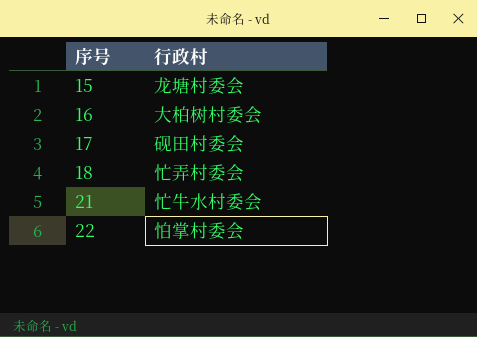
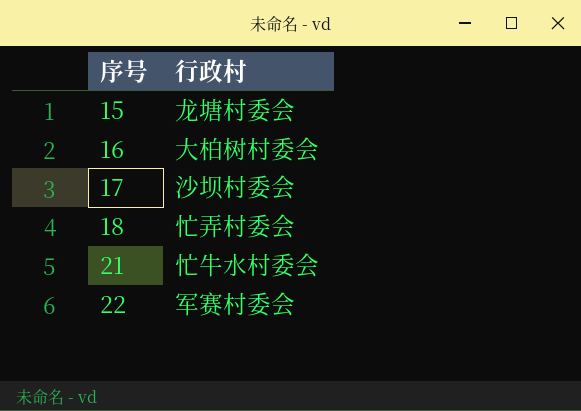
17 | 行政村: 砚田村委会 -> 沙坝村委会
22 | 行政村: 怕掌村委会 -> 军赛村委会

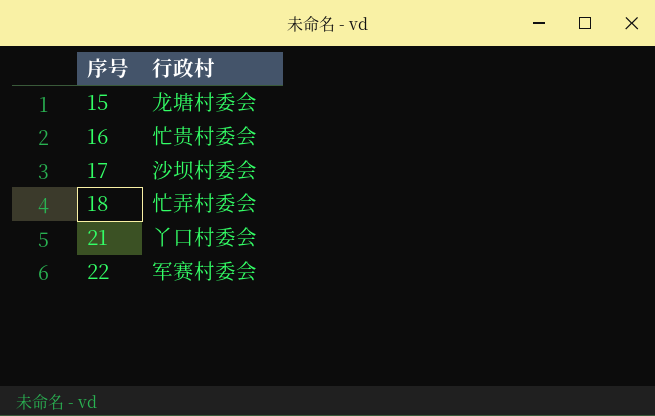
16 | 行政村: 大柏树村委会 -> 忙贵村委会
21 | 行政村: 忙牛水村委会 -> 丫口村委会

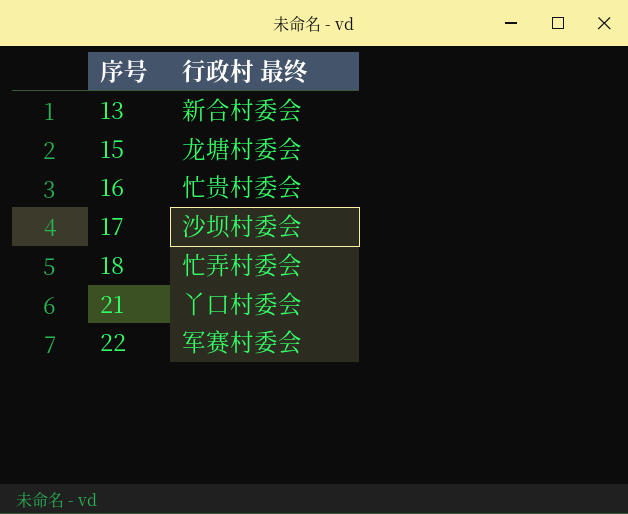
column name: 行政村 -> 行政村 最终
row 13: none -> 新合村委会

